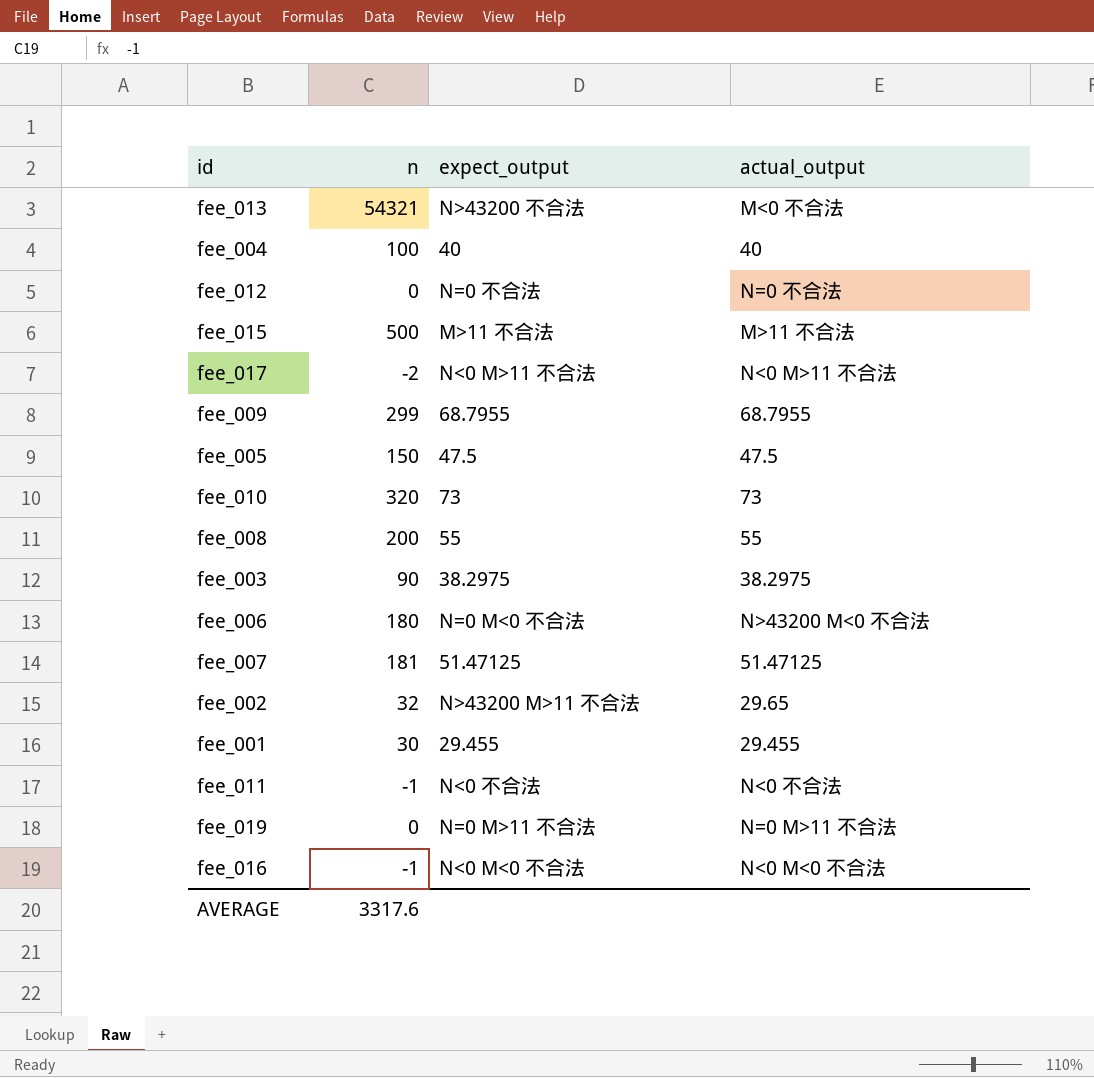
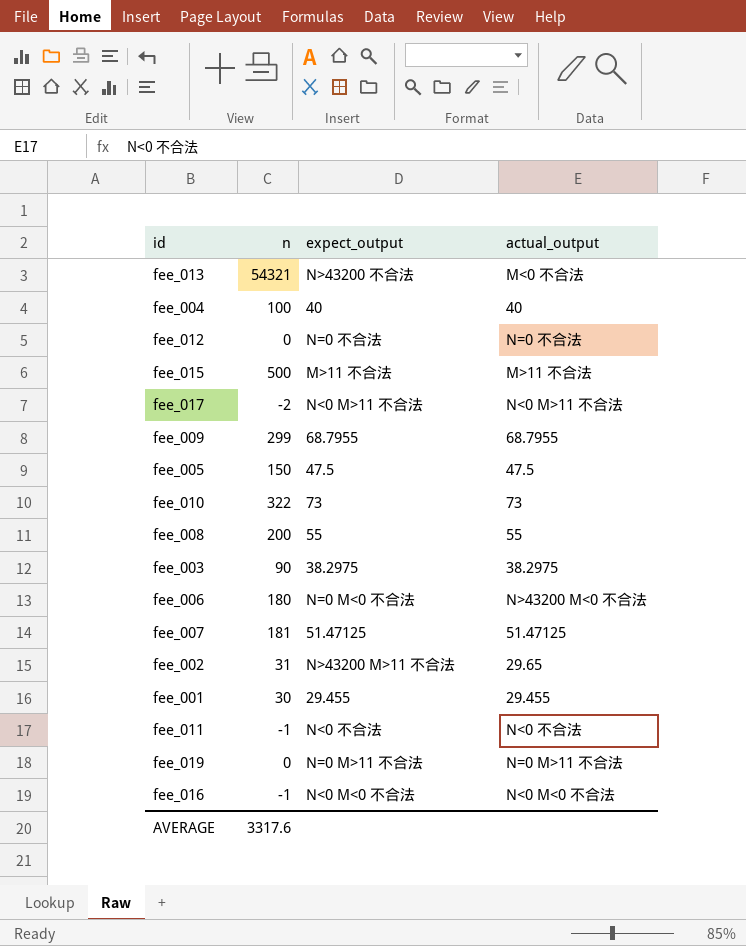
fee_010 | n: 320 -> 322
fee_002 | n: 32 -> 31

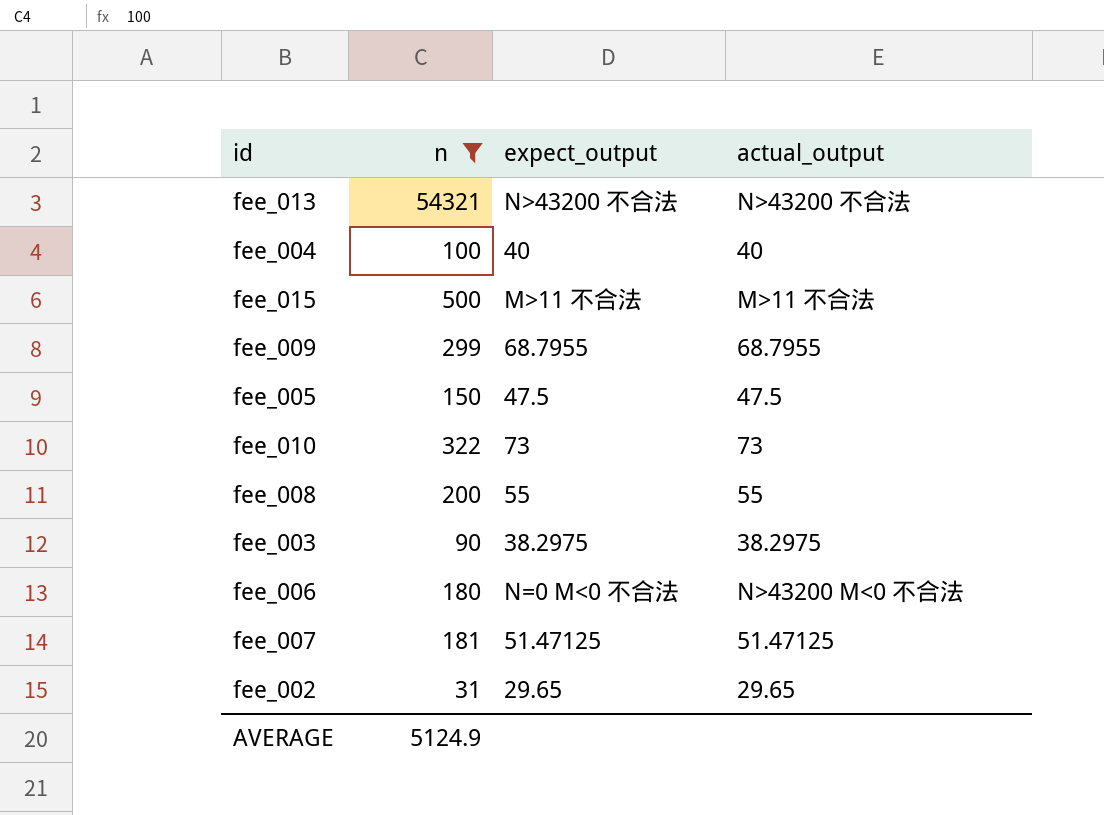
filter: none -> n >= 31
fee_013 | actual_output: M<0 不合法 -> N>43200 不合法
fee_002 | expect_output: N>43200 M>11 不合法 -> 29.65
AVERAGE | n: 3317.6 -> 5124.9

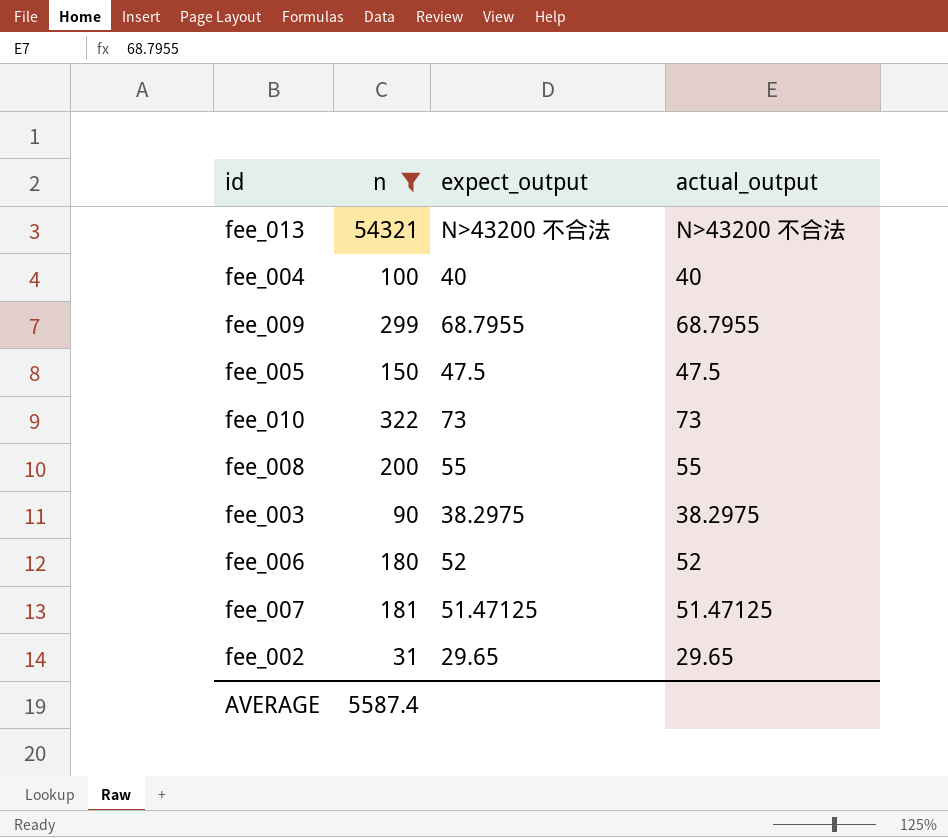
row fee_015: 500 | M>11 不合法 | M>11 不合法 -> none
fee_006 | expect_output: N=0 M<0 不合法 -> 52
fee_006 | actual_output: N>43200 M<0 不合法 -> 52
AVERAGE | n: 5124.9 -> 5587.4

